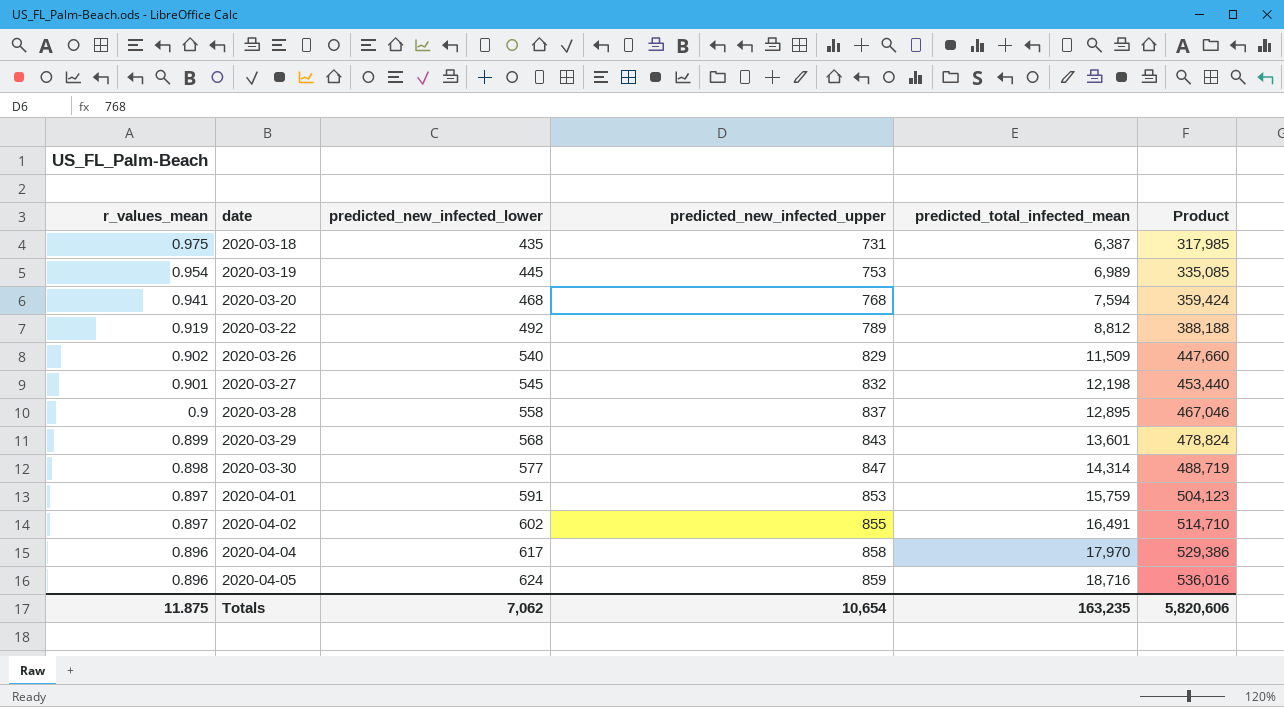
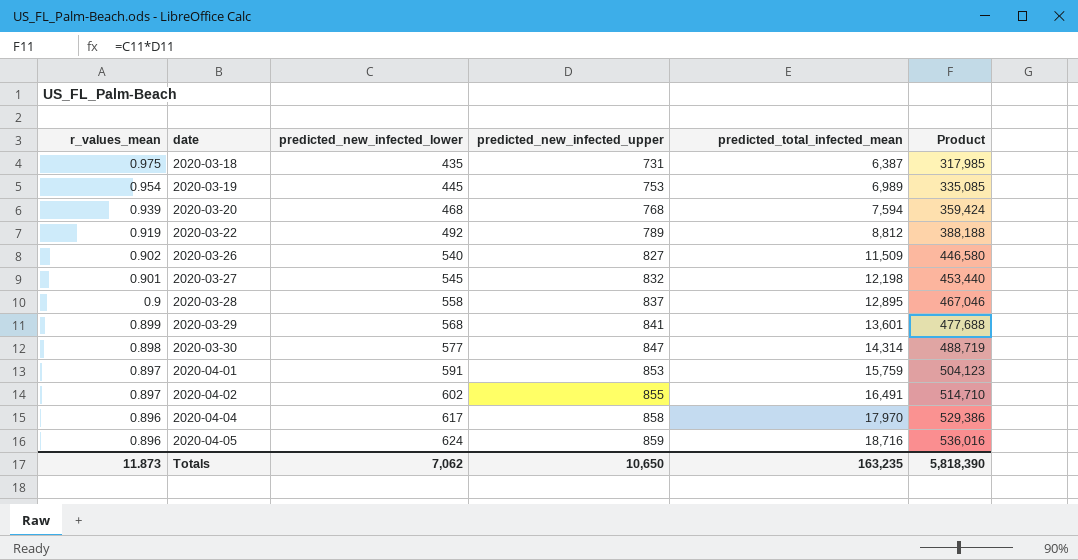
2020-03-20 | r_values_mean: 0.941 -> 0.939
2020-03-26 | predicted_new_infected_upper: 829 -> 827
2020-03-26 | Product: 447,660 -> 446,580
2020-03-29 | predicted_new_infected_upper: 843 -> 841
2020-03-29 | Product: 478,824 -> 477,688
Totals | r_values_mean: 11.875 -> 11.873
Totals | predicted_new_infected_upper: 10,654 -> 10,650
Totals | Product: 5,820,606 -> 5,818,390

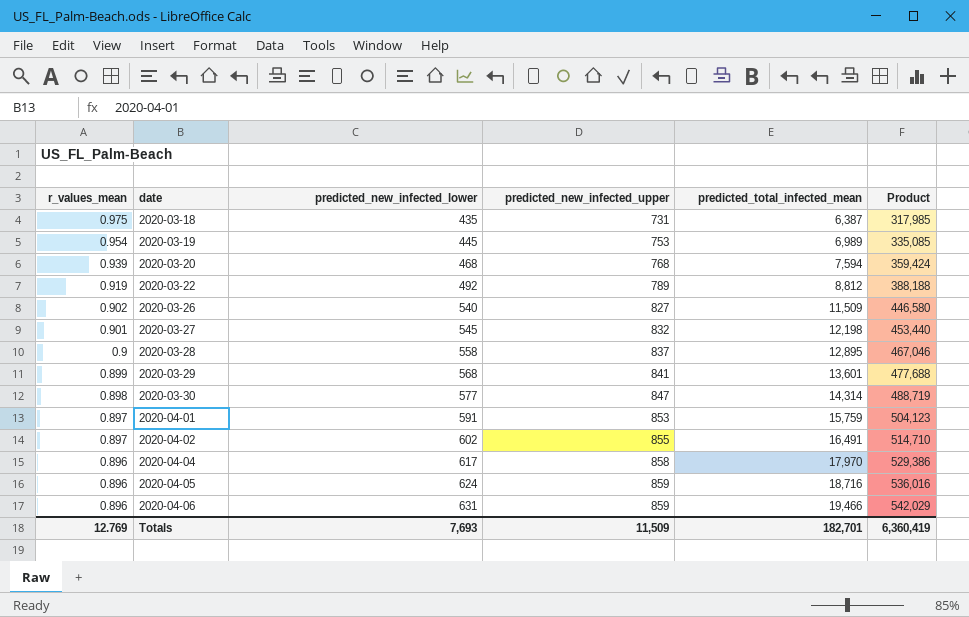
row 2020-04-06: none -> 0.896 | 631 | 859 | 19,466 | 542,029
Totals | r_values_mean: 11.873 -> 12.769
Totals | predicted_new_infected_lower: 7,062 -> 7,693
Totals | predicted_new_infected_upper: 10,650 -> 11,509
Totals | predicted_total_infected_mean: 163,235 -> 182,701
Totals | Product: 5,818,390 -> 6,360,419

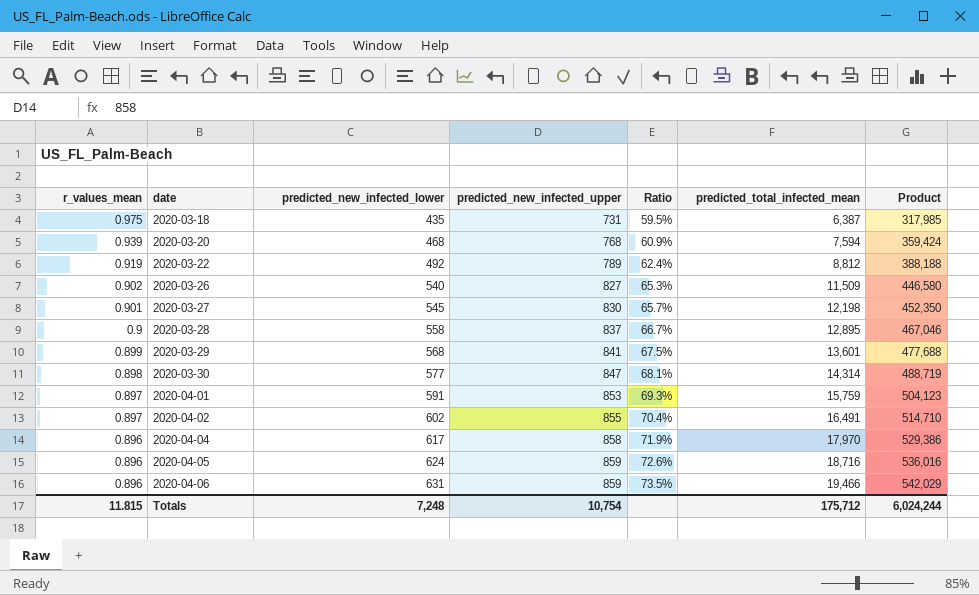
column Ratio | formula: none -> [predicted_new_infected_lower] / [predicted_new_infected_upper]
row 2020-03-19: 0.954 | 445 | 753 | 6,989 | 335,085 -> none
2020-03-27 | predicted_new_infected_upper: 832 -> 830
2020-03-27 | Product: 453,440 -> 452,350
Totals | r_values_mean: 12.769 -> 11.815
Totals | predicted_new_infected_lower: 7,693 -> 7,248
Totals | predicted_new_infected_upper: 11,509 -> 10,754
Totals | predicted_total_infected_mean: 182,701 -> 175,712
Totals | Product: 6,360,419 -> 6,024,244

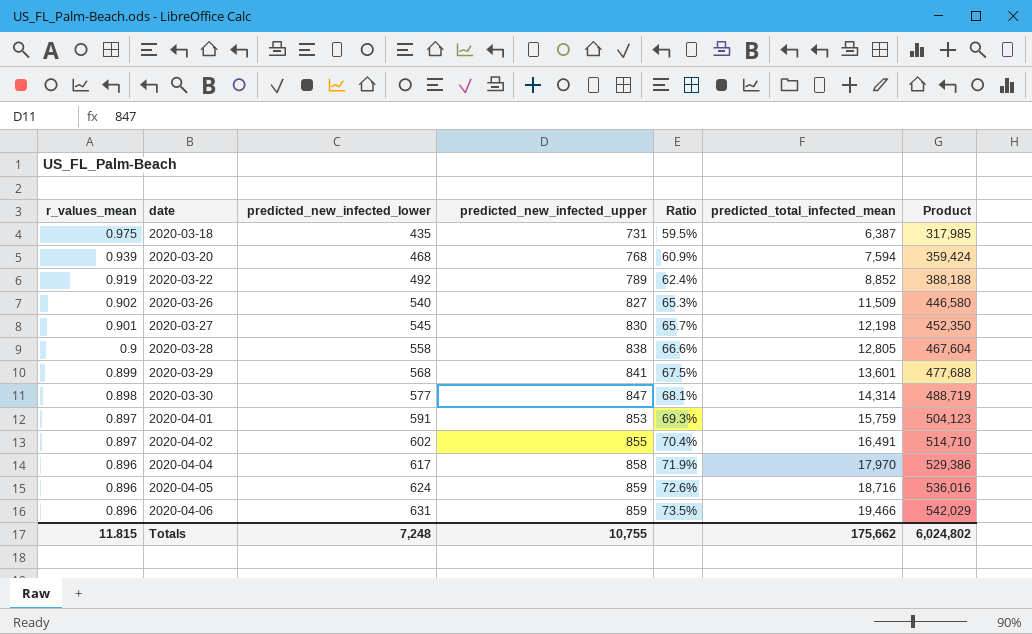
2020-03-22 | predicted_total_infected_mean: 8,812 -> 8,852
2020-03-28 | predicted_new_infected_upper: 837 -> 838
2020-03-28 | Ratio: 66.7% -> 66.6%
2020-03-28 | predicted_total_infected_mean: 12,895 -> 12,805
2020-03-28 | Product: 467,046 -> 467,604
Totals | predicted_new_infected_upper: 10,754 -> 10,755
Totals | predicted_total_infected_mean: 175,712 -> 175,662
Totals | Product: 6,024,244 -> 6,024,802

